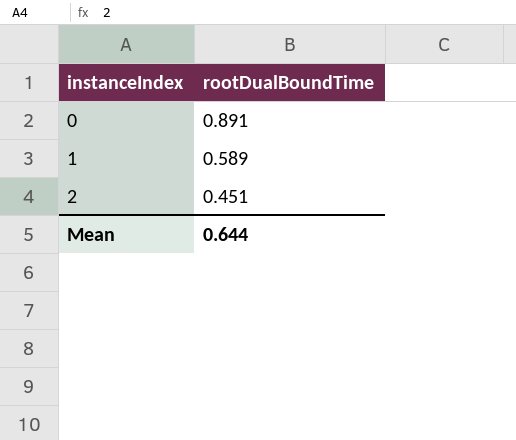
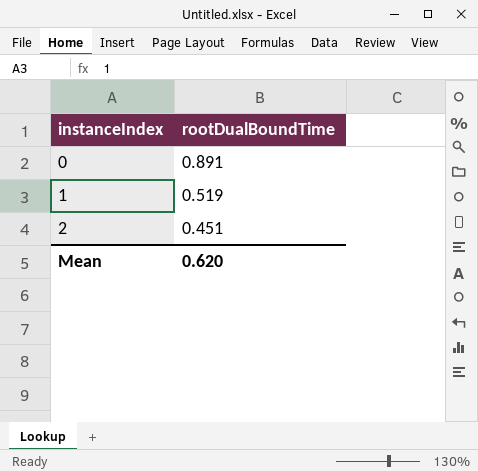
1 | rootDualBoundTime: 0.589 -> 0.519
Mean | rootDualBoundTime: 0.644 -> 0.620

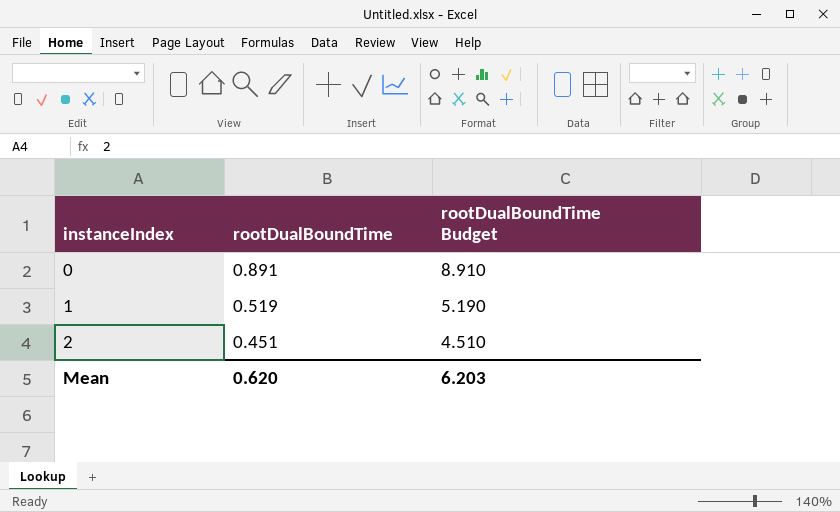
column rootDualBoundTime Budget | formula: none -> [rootDualBoundTime] * 10

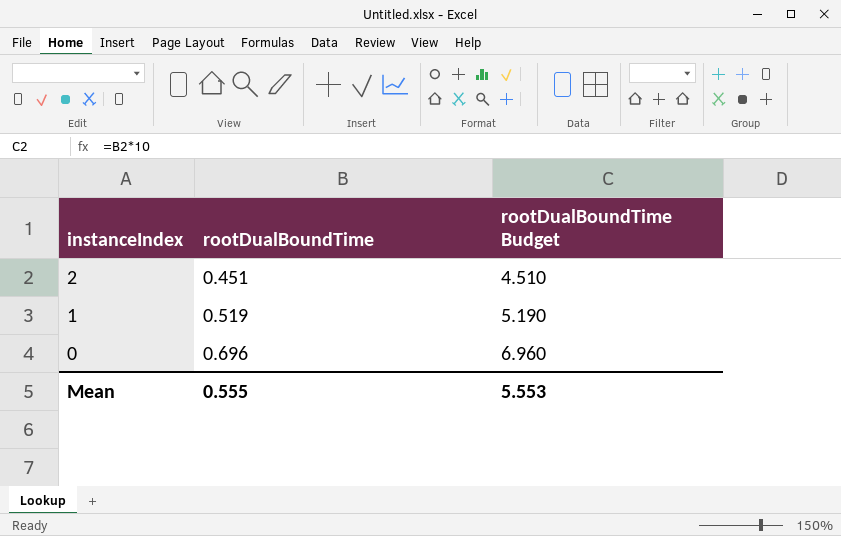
row order: instanceIndex ascending -> instanceIndex descending
0 | rootDualBoundTime: 0.891 -> 0.696
0 | rootDualBoundTime Budget: 8.910 -> 6.960
Mean | rootDualBoundTime: 0.620 -> 0.555
Mean | rootDualBoundTime Budget: 6.203 -> 5.553

